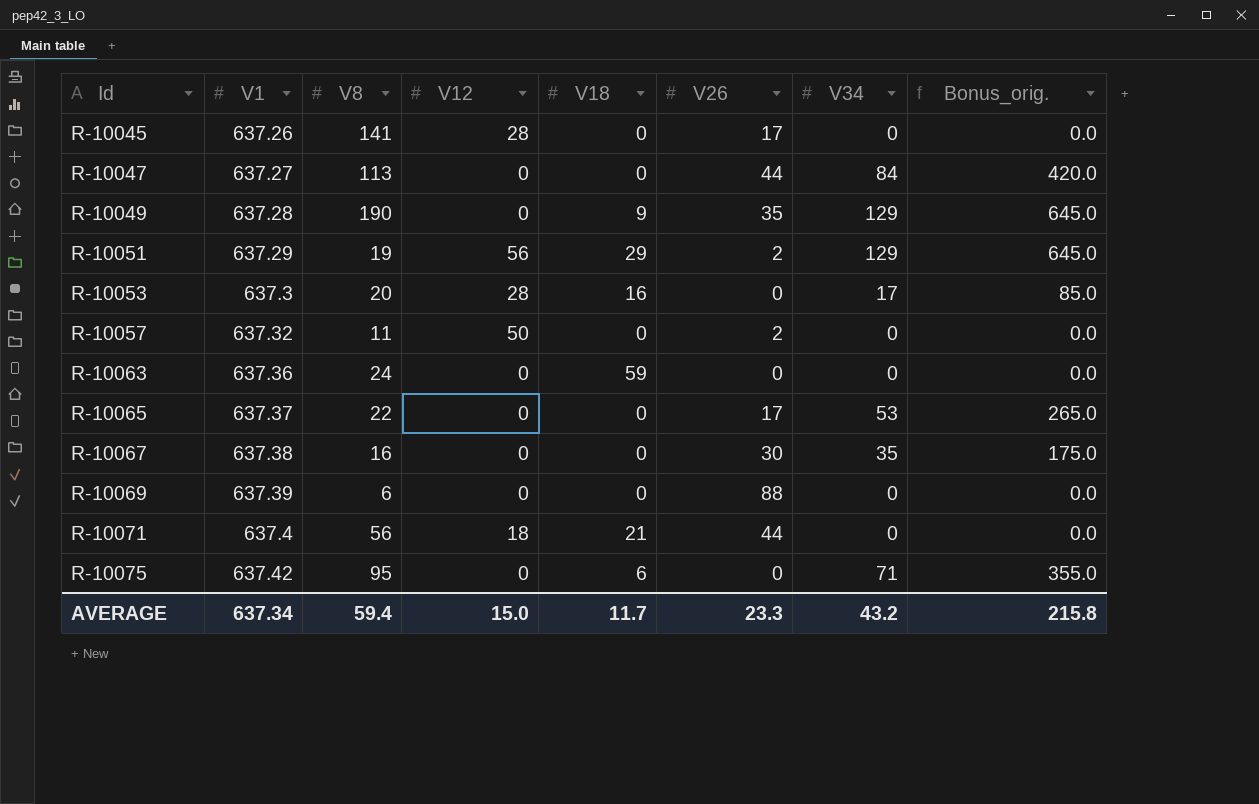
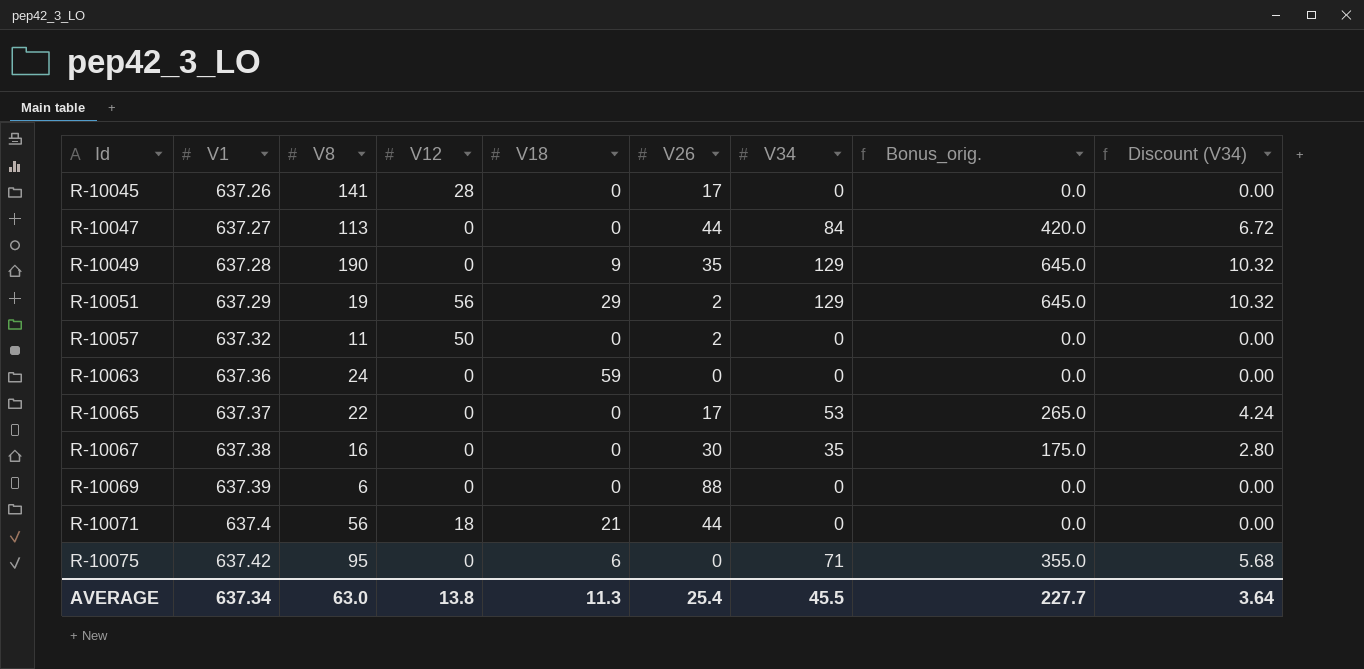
column Discount (V34) | formula: none -> [V34] * 0.08
row R-10053: 637.3 | 20 | 28 | 16 | 0 | 17 | 85.0 -> none
AVERAGE | V8: 59.4 -> 63.0
AVERAGE | V12: 15.0 -> 13.8
AVERAGE | V18: 11.7 -> 11.3
AVERAGE | V26: 23.3 -> 25.4
AVERAGE | V34: 43.2 -> 45.5
AVERAGE | Bonus_orig.: 215.8 -> 227.7

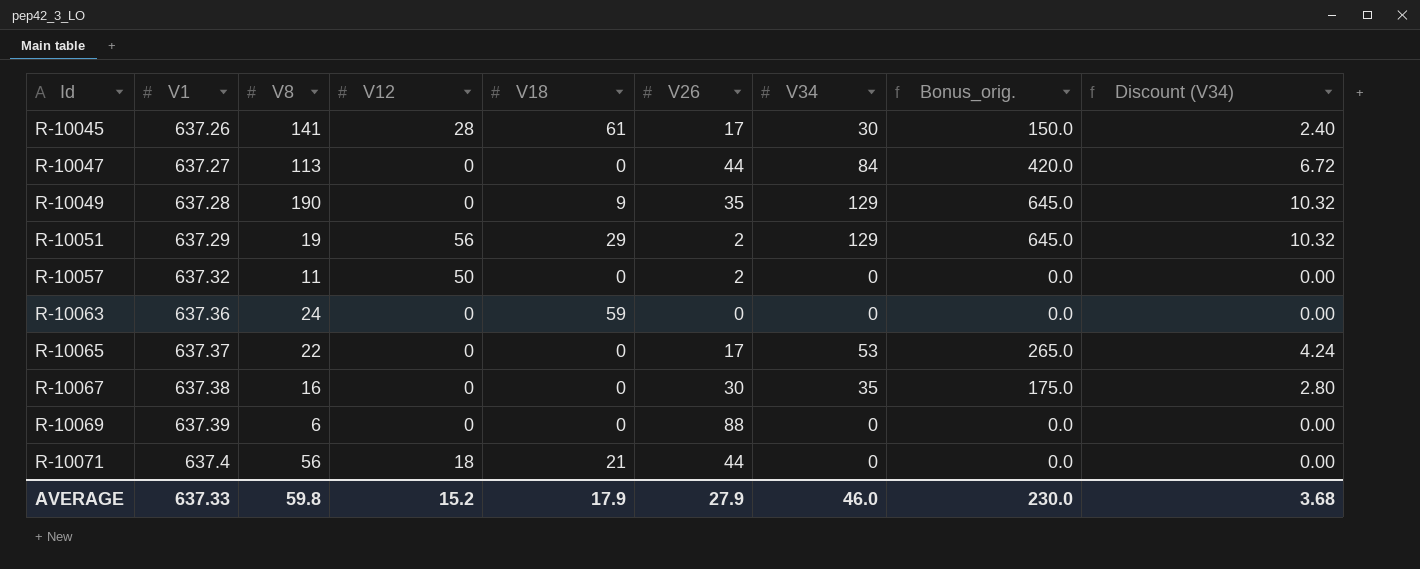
row R-10075: 637.42 | 95 | 0 | 6 | 0 | 71 | 355.0 | 5.68 -> none
R-10045 | V18: 0 -> 61
R-10045 | V34: 0 -> 30
R-10045 | Bonus_orig.: 0.0 -> 150.0
R-10045 | Discount (V34): 0.00 -> 2.40
AVERAGE | V1: 637.34 -> 637.33
AVERAGE | V8: 63.0 -> 59.8
AVERAGE | V12: 13.8 -> 15.2
AVERAGE | V18: 11.3 -> 17.9
AVERAGE | V26: 25.4 -> 27.9
AVERAGE | V34: 45.5 -> 46.0
AVERAGE | Bonus_orig.: 227.7 -> 230.0
AVERAGE | Discount (V34): 3.64 -> 3.68

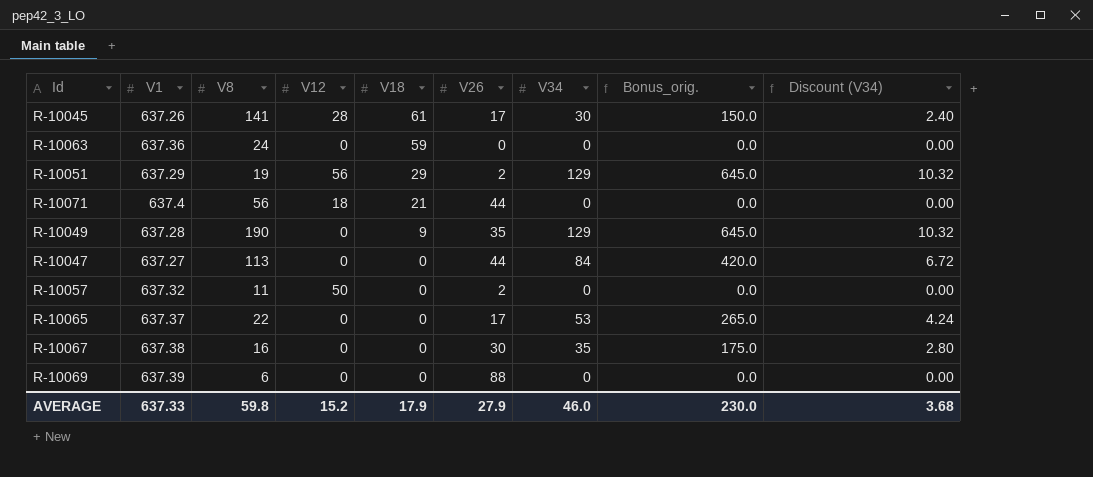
row order: Id ascending -> V18 descending

